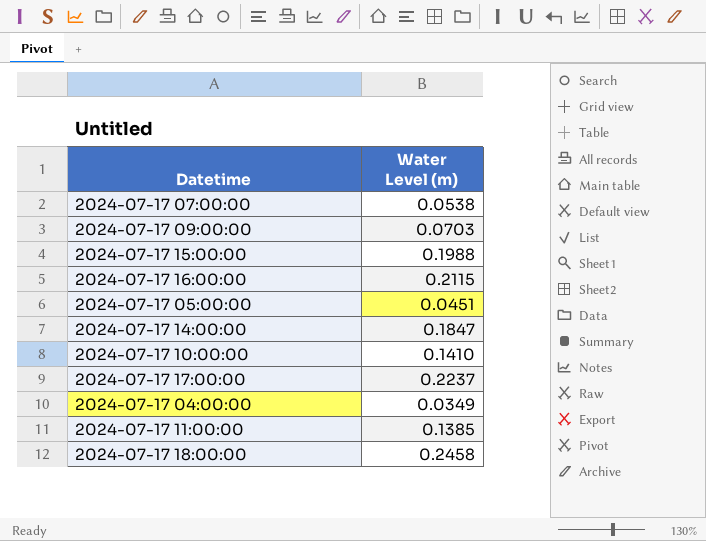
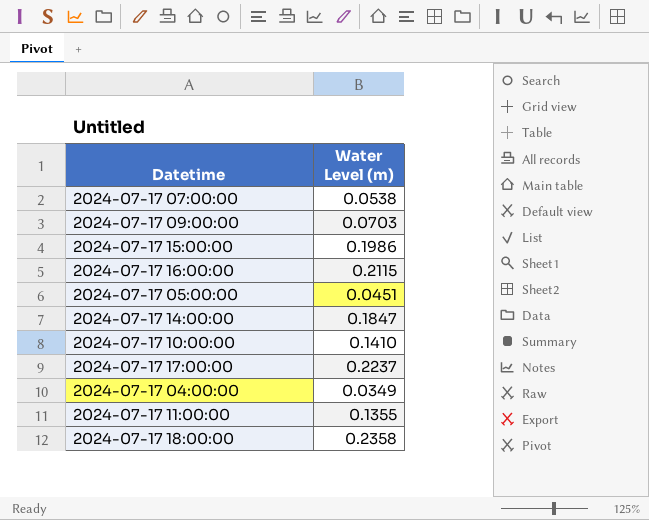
2024-07-17 15:00:00 | Water Level (m): 0.1988 -> 0.1986
2024-07-17 11:00:00 | Water Level (m): 0.1385 -> 0.1355
2024-07-17 18:00:00 | Water Level (m): 0.2458 -> 0.2358

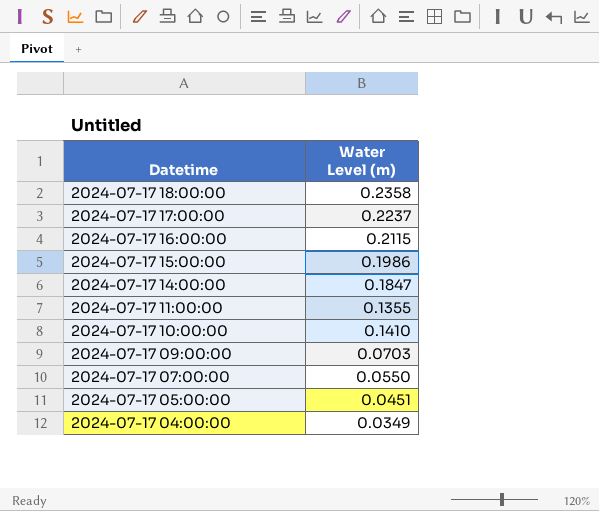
row order: none -> Datetime descending
2024-07-17 07:00:00 | Water Level (m): 0.0538 -> 0.0550

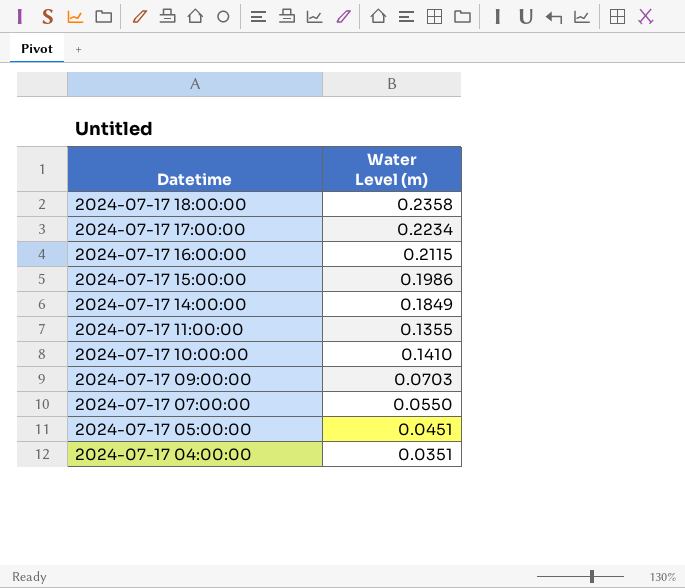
2024-07-17 17:00:00 | Water Level (m): 0.2237 -> 0.2234
2024-07-17 14:00:00 | Water Level (m): 0.1847 -> 0.1849
2024-07-17 04:00:00 | Water Level (m): 0.0349 -> 0.0351

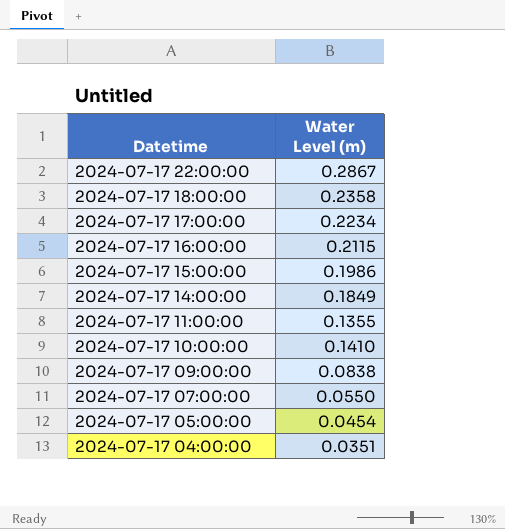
row 2024-07-17 22:00:00: none -> 0.2867
2024-07-17 09:00:00 | Water Level (m): 0.0703 -> 0.0838
2024-07-17 05:00:00 | Water Level (m): 0.0451 -> 0.0454

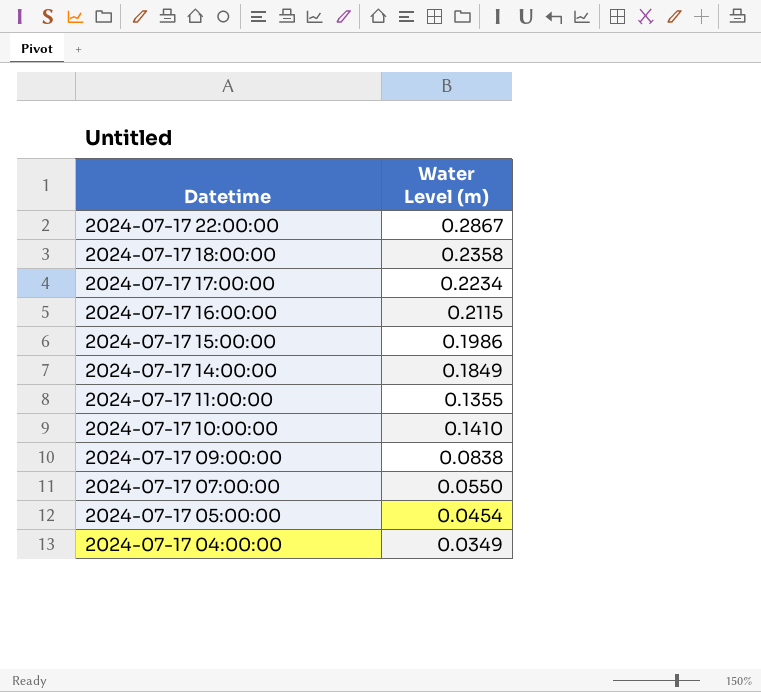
2024-07-17 04:00:00 | Water Level (m): 0.0351 -> 0.0349

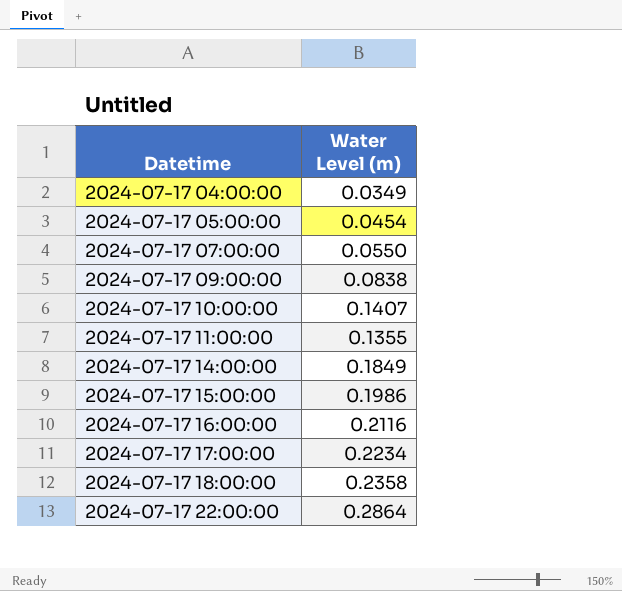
row order: Datetime descending -> Datetime ascending
2024-07-17 10:00:00 | Water Level (m): 0.1410 -> 0.1407
2024-07-17 16:00:00 | Water Level (m): 0.2115 -> 0.2116
2024-07-17 22:00:00 | Water Level (m): 0.2867 -> 0.2864

